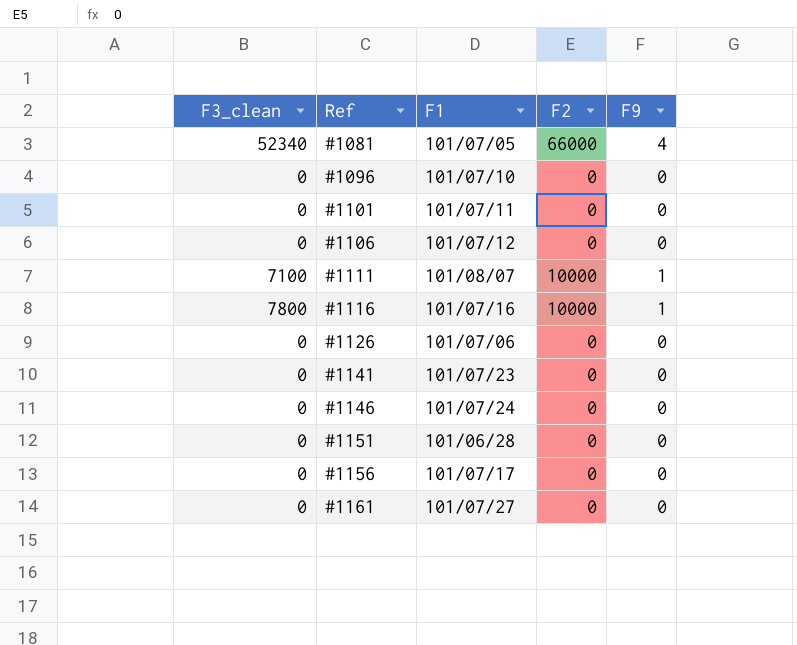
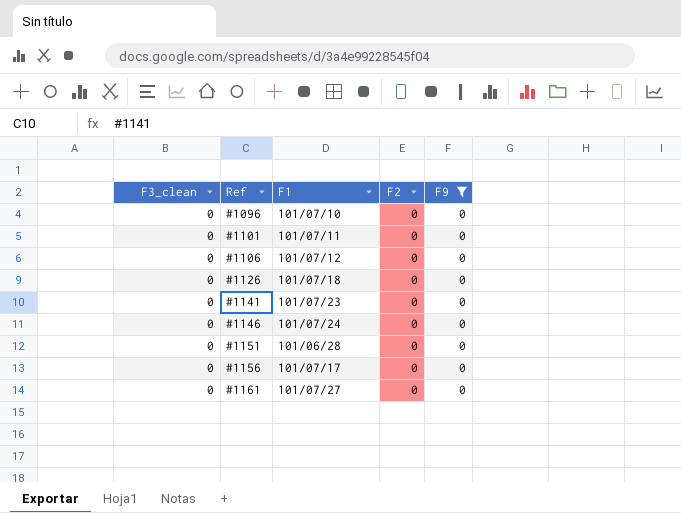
filter: none -> F9 = 0
#1126 | F1: 101/07/06 -> 101/07/18

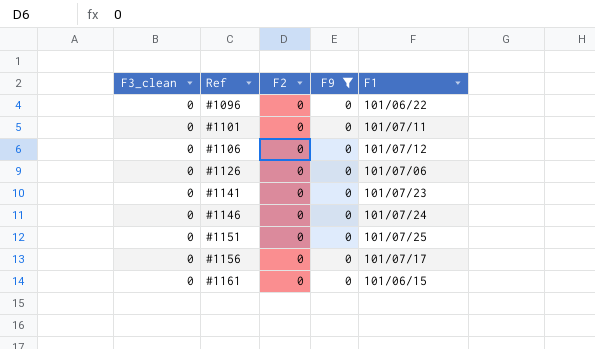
column F1 | position: 3 -> 5
#1096 | F1: 101/07/10 -> 101/06/22
#1126 | F1: 101/07/18 -> 101/07/06
#1151 | F1: 101/06/28 -> 101/07/25
#1161 | F1: 101/07/27 -> 101/06/15

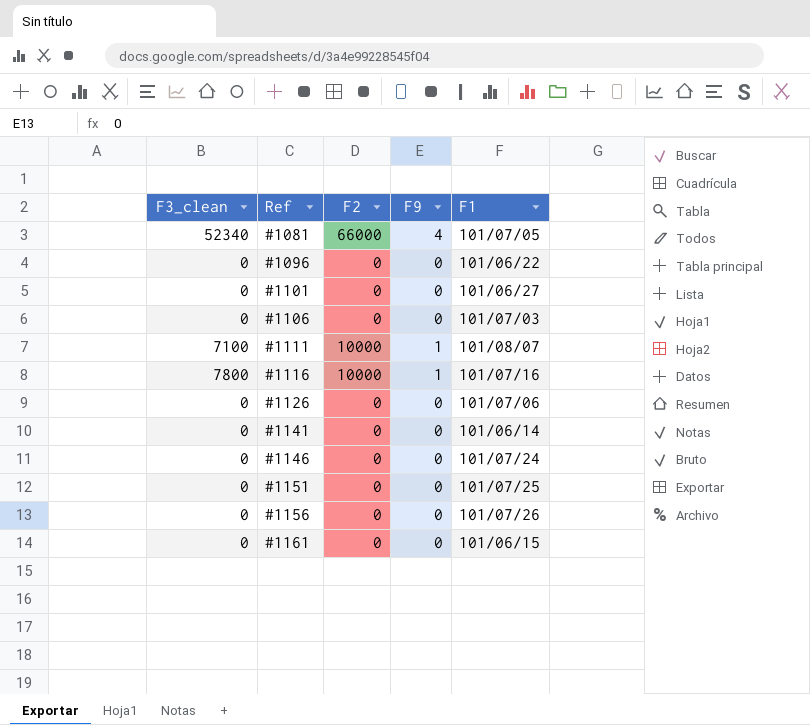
filter: F9 = 0 -> none
#1101 | F1: 101/07/11 -> 101/06/27
#1106 | F1: 101/07/12 -> 101/07/03
#1141 | F1: 101/07/23 -> 101/06/14
#1156 | F1: 101/07/17 -> 101/07/26

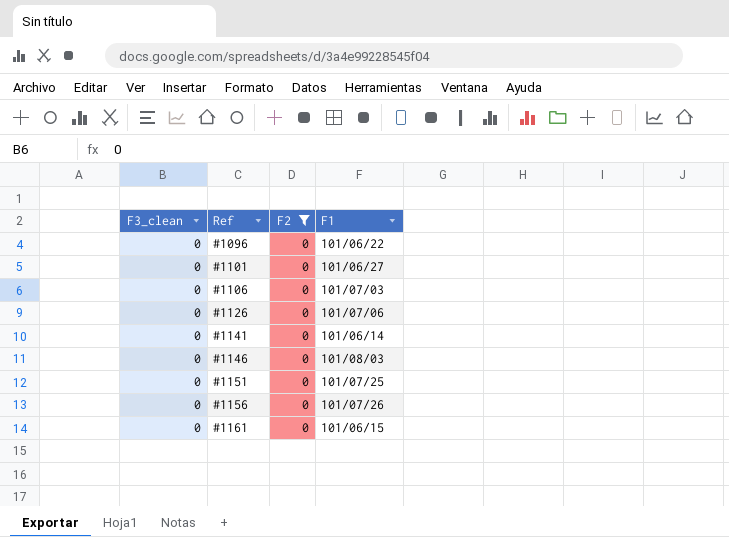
filter: none -> F2 = 0
column F9 | position: 4 -> none
#1146 | F1: 101/07/24 -> 101/08/03

